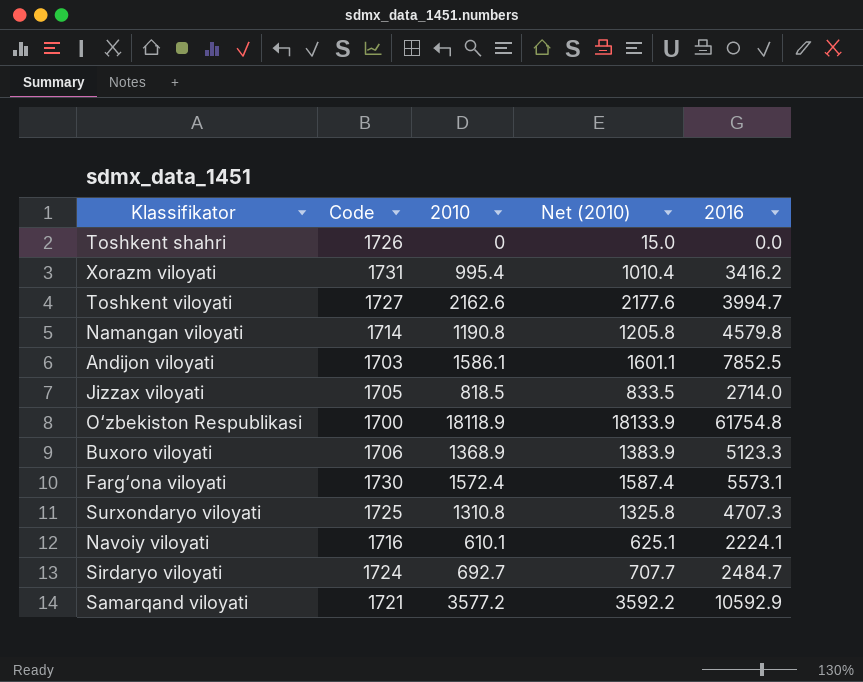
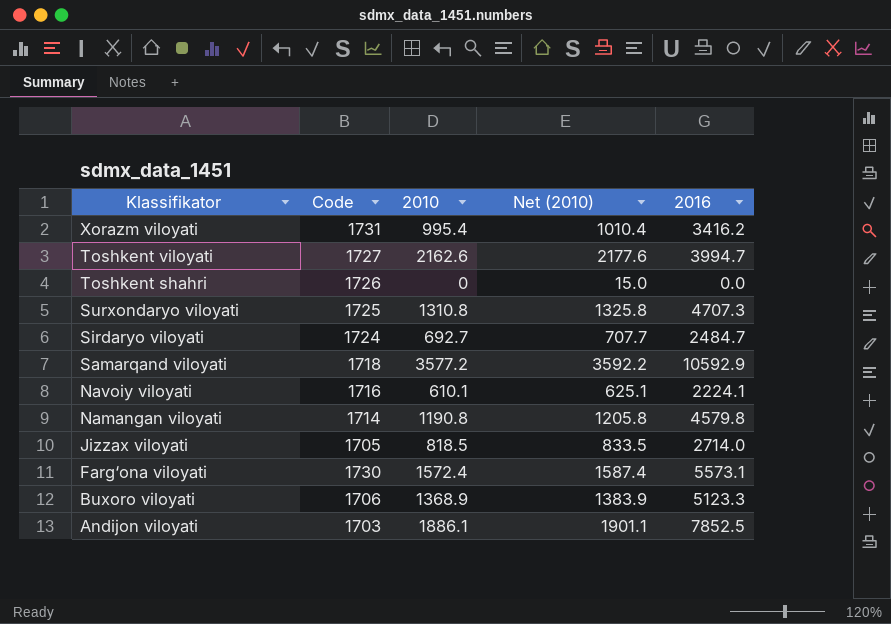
row order: none -> Klassifikator descending
row O‘zbekiston Respublikasi: 1700 | 18118.9 | 18133.9 | 61754.8 -> none
Samarqand viloyati | Code: 1721 -> 1718
Andijon viloyati | 2010: 1586.1 -> 1886.1
Andijon viloyati | Net (2010): 1601.1 -> 1901.1

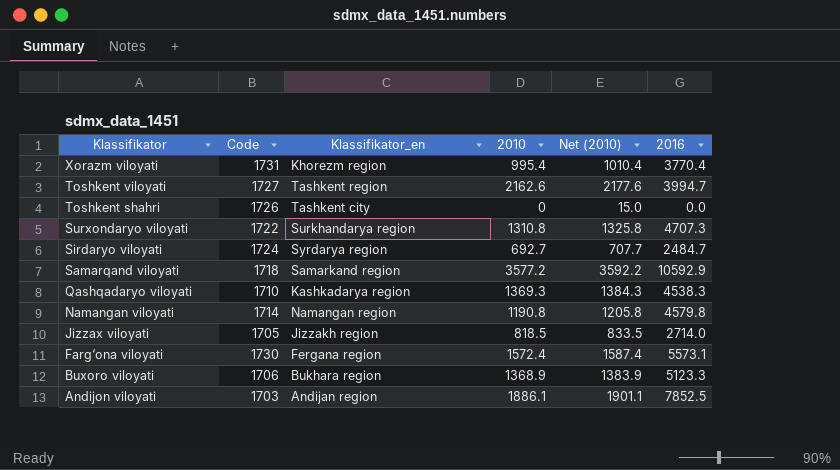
column Klassifikator_en | position: none -> 3
row Navoiy viloyati: 1716 | 610.1 | 625.1 | 2224.1 -> none
Xorazm viloyati | 2016: 3416.2 -> 3770.4
Surxondaryo viloyati | Code: 1725 -> 1722
row Qashqadaryo viloyati: none -> 1710 | Kashkadarya region | 1369.3 | 1384.3 | 4538.3

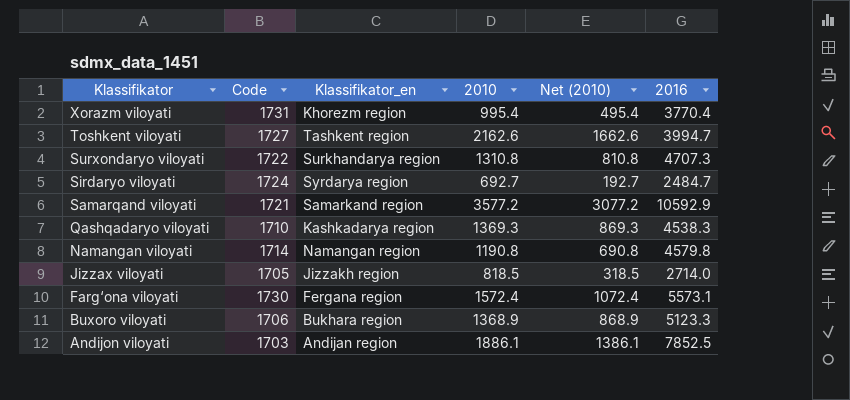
column Net (2010) | formula: [2010] + 15 -> [2010] - 500
row Toshkent shahri: 1726 | Tashkent city | 0 | 15.0 | 0.0 -> none
Samarqand viloyati | Code: 1718 -> 1721

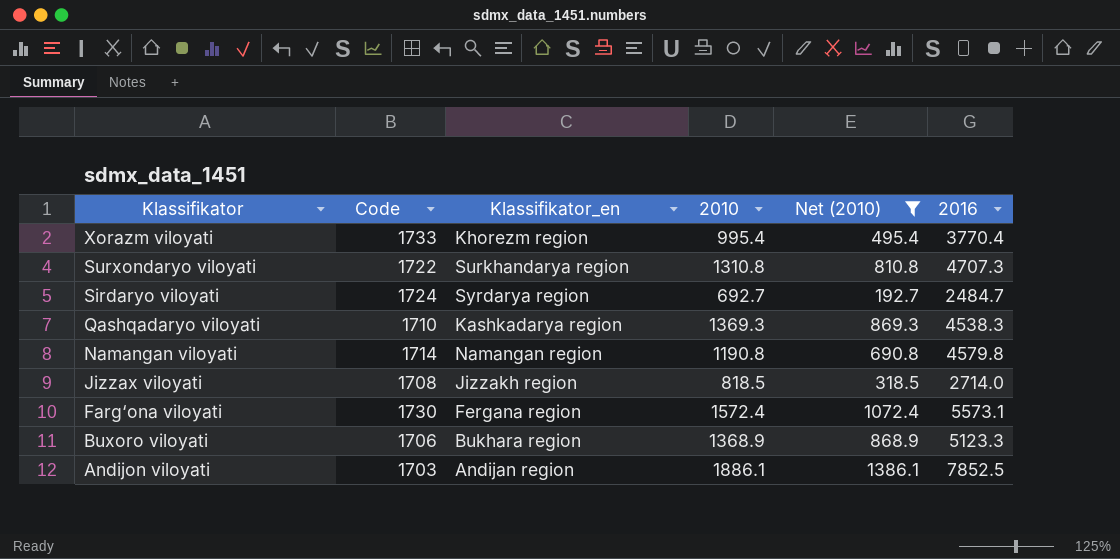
filter: none -> Net (2010) <= 1386.1
Xorazm viloyati | Code: 1731 -> 1733
Jizzax viloyati | Code: 1705 -> 1708

